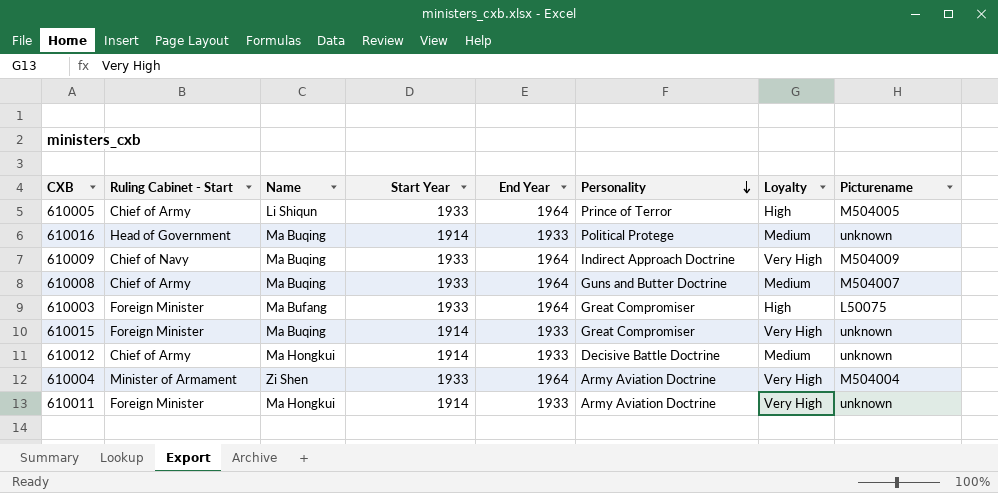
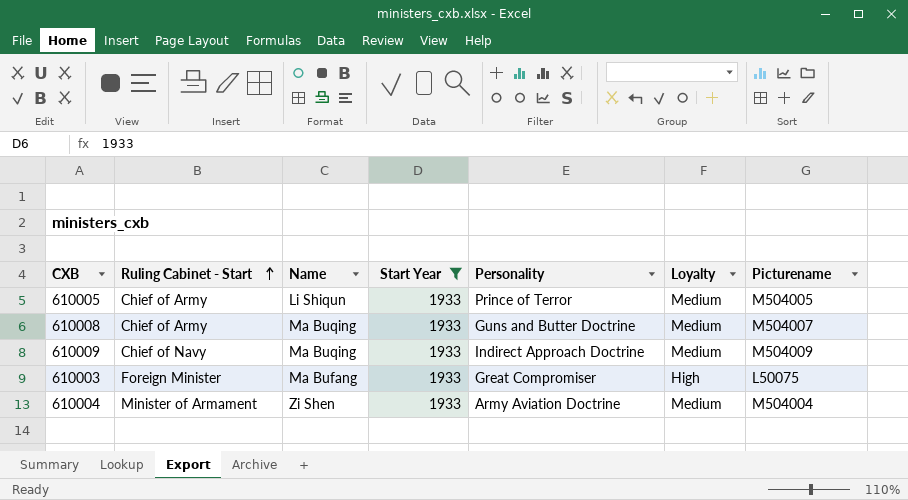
filter: none -> Start Year = 1933
row order: Personality descending -> Ruling Cabinet - Start ascending
column End Year | position: 5 -> none
610005 | Loyalty: High -> Medium
610009 | Loyalty: Very High -> Medium
610004 | Loyalty: Very High -> Medium

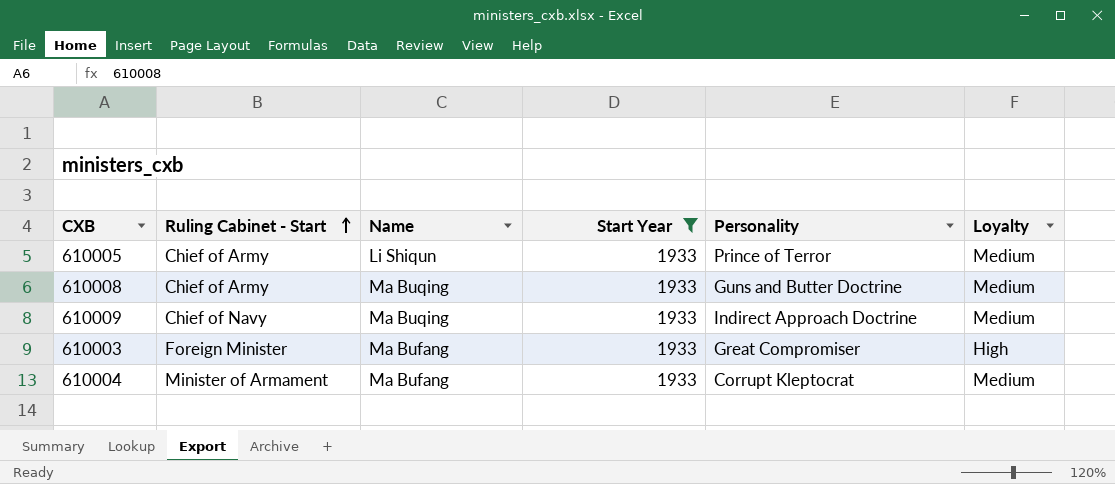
column Picturename | position: 7 -> none
610004 | Name: Zi Shen -> Ma Bufang
610004 | Personality: Army Aviation Doctrine -> Corrupt Kleptocrat

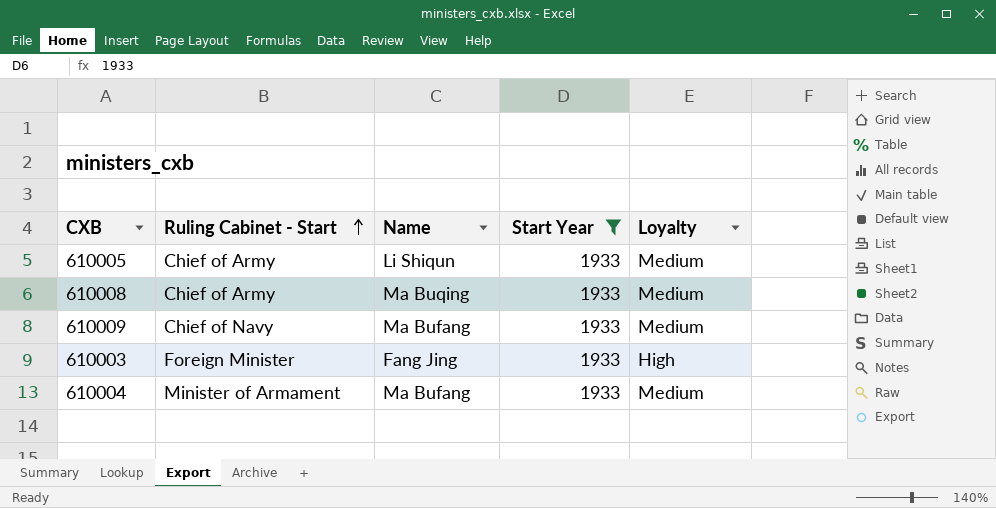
column Personality | position: 5 -> none
610009 | Name: Ma Buqing -> Ma Bufang
610003 | Name: Ma Bufang -> Fang Jing

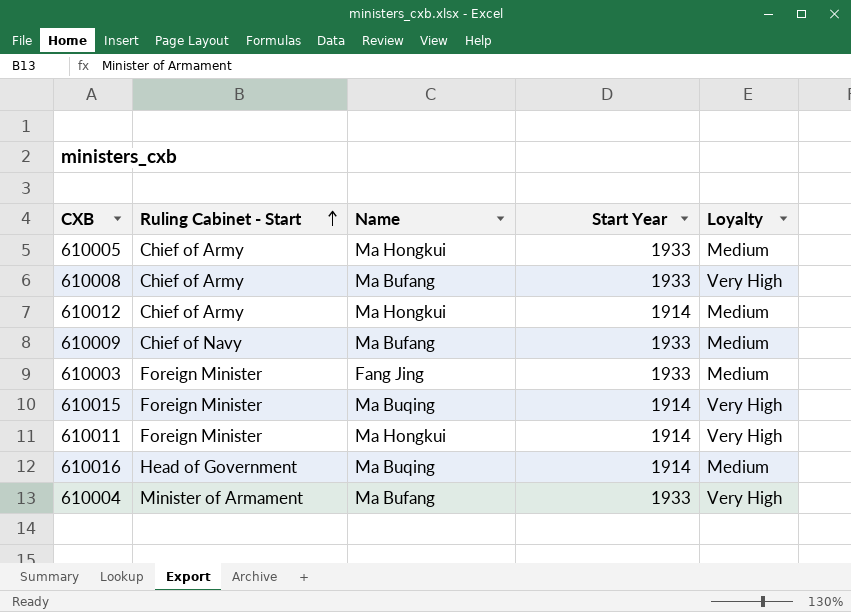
filter: Start Year = 1933 -> none
610005 | Name: Li Shiqun -> Ma Hongkui
610008 | Name: Ma Buqing -> Ma Bufang
610008 | Loyalty: Medium -> Very High
610003 | Loyalty: High -> Medium
610004 | Loyalty: Medium -> Very High

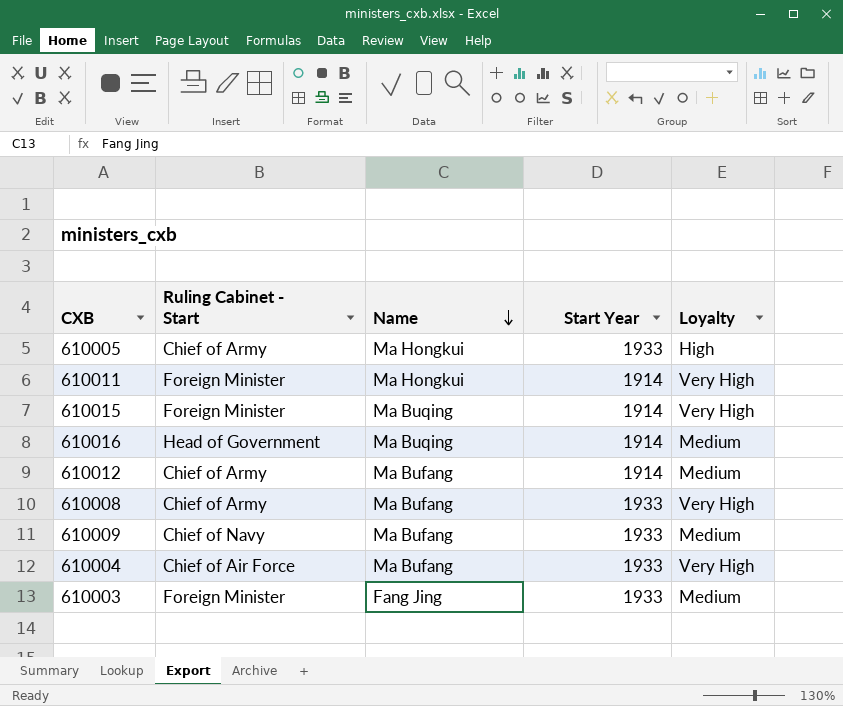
row order: Ruling Cabinet - Start ascending -> Name descending
610005 | Loyalty: Medium -> High
610012 | Name: Ma Hongkui -> Ma Bufang
610004 | Ruling Cabinet - Start: Minister of Armament -> Chief of Air Force

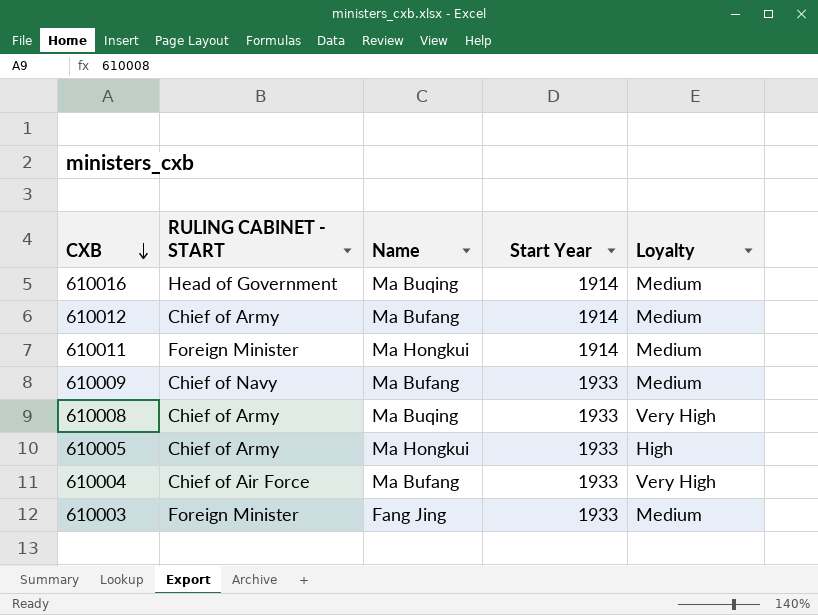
row order: Name descending -> CXB descending
column name: Ruling Cabinet - Start -> RULING CABINET - START
row 610015: Foreign Minister | Ma Buqing | 1914 | Very High -> none
610011 | Loyalty: Very High -> Medium
610008 | Name: Ma Bufang -> Ma Buqing

